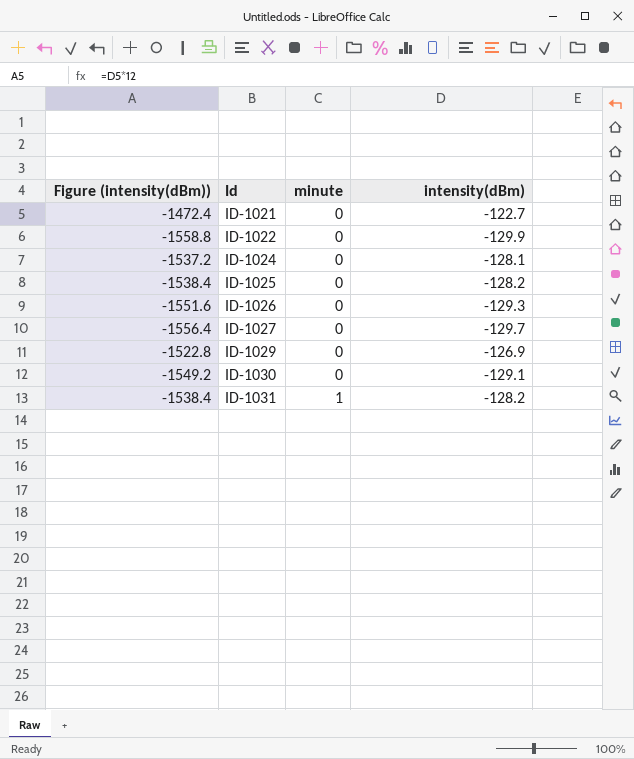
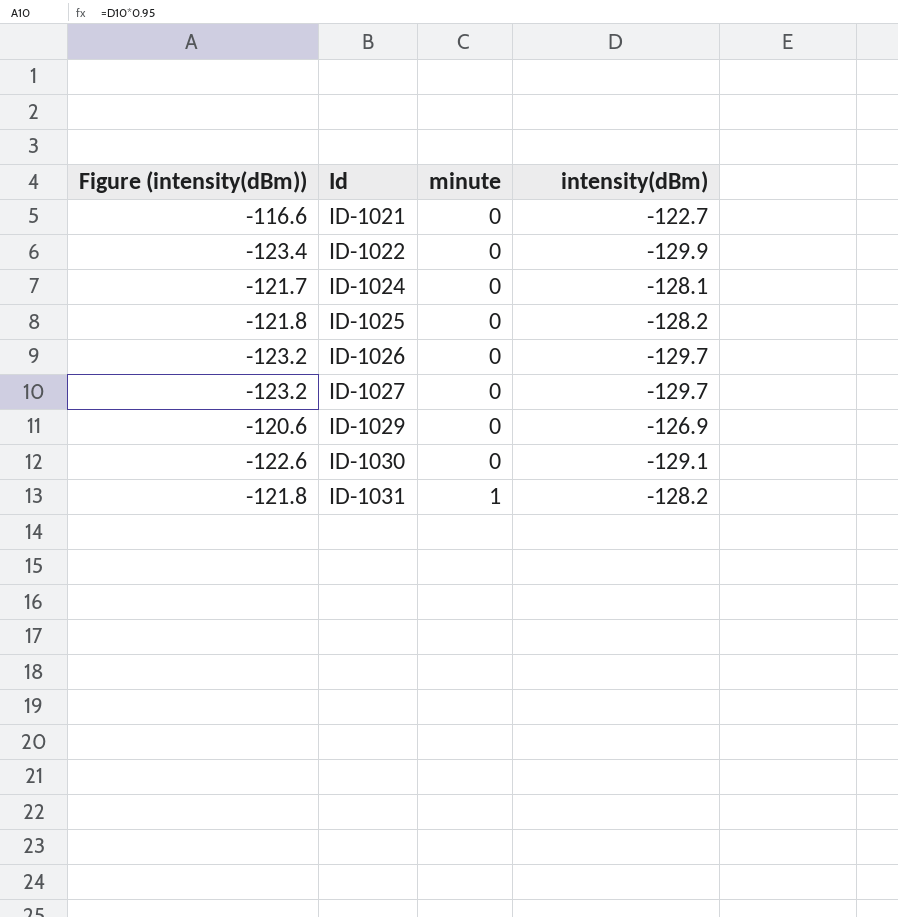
column Figure (intensity(dBm)) | formula: [intensity(dBm)] * 12 -> [intensity(dBm)] * 0.95
ID-1026 | intensity(dBm): -129.3 -> -129.7

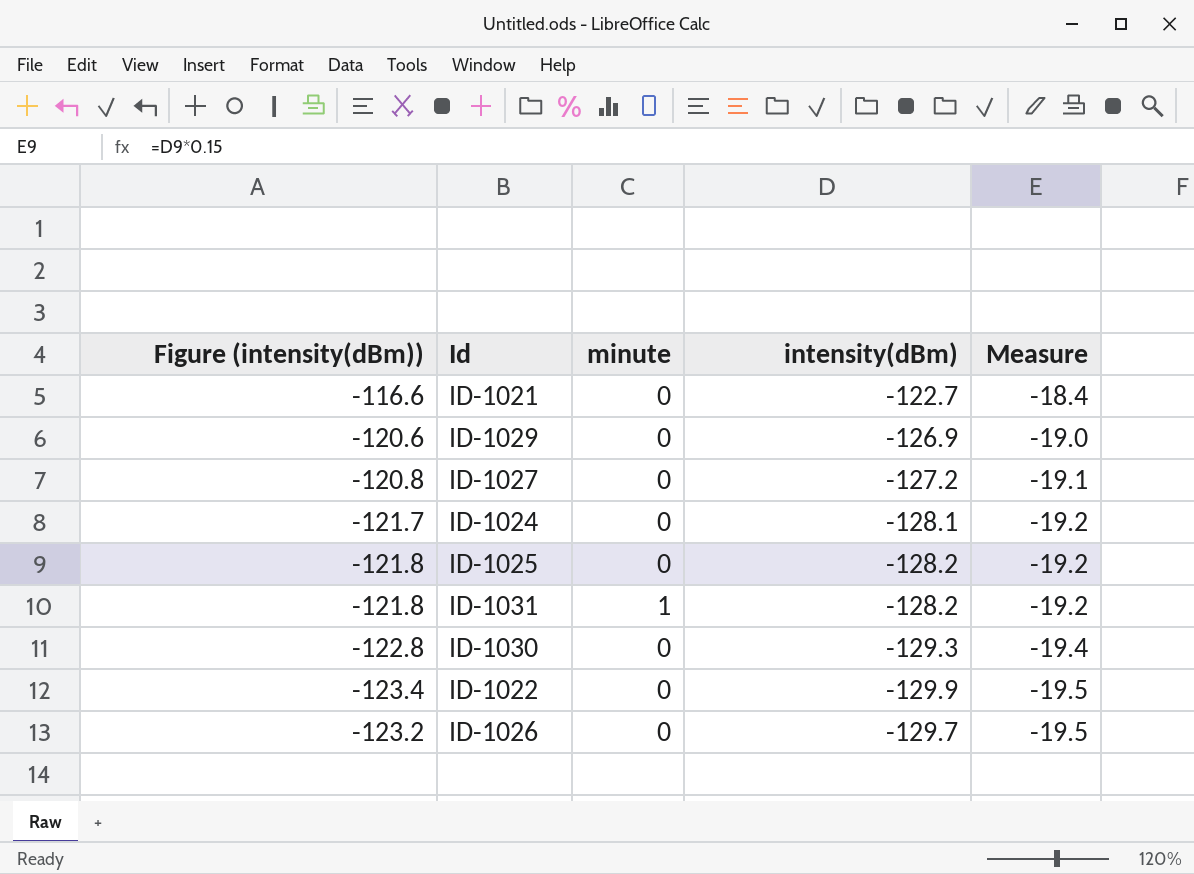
row order: Id ascending -> Measure descending
column Measure | formula: none -> [intensity(dBm)] * 0.15
ID-1027 | Figure (intensity(dBm)): -123.2 -> -120.8
ID-1027 | intensity(dBm): -129.7 -> -127.2
ID-1030 | Figure (intensity(dBm)): -122.6 -> -122.8
ID-1030 | intensity(dBm): -129.1 -> -129.3

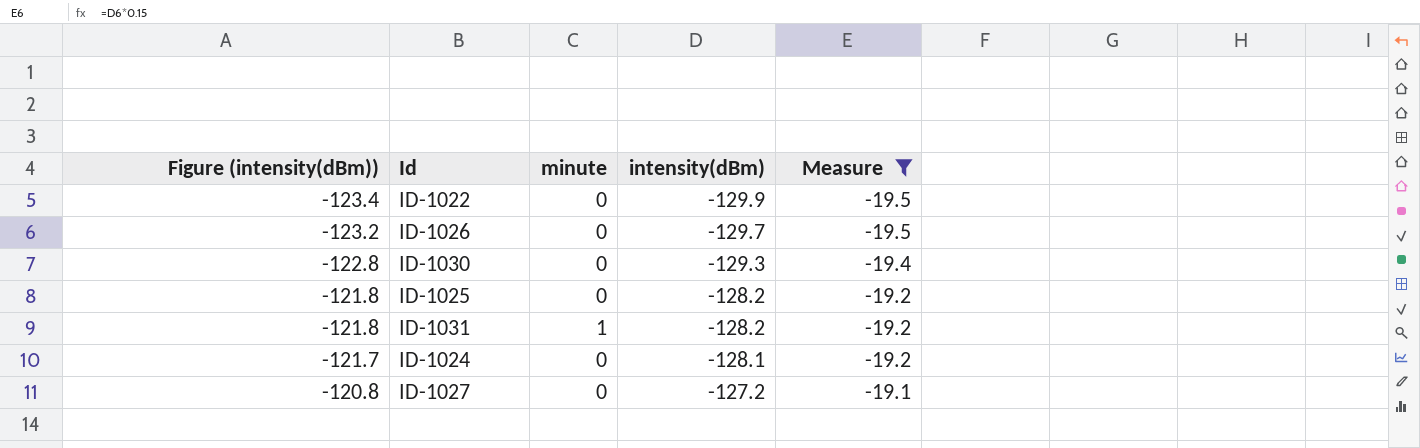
filter: none -> Measure <= -19.1
row order: Measure descending -> Figure (intensity(dBm)) ascending

